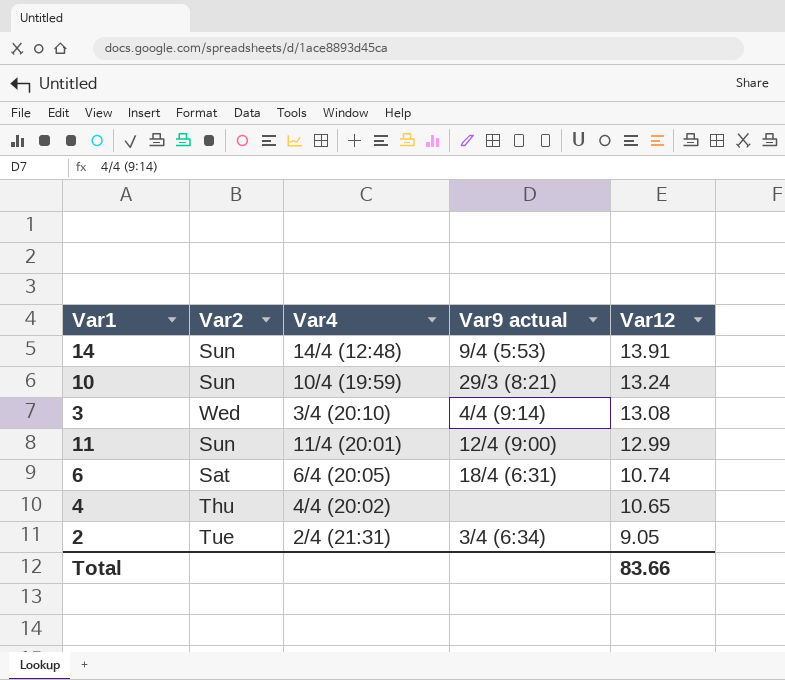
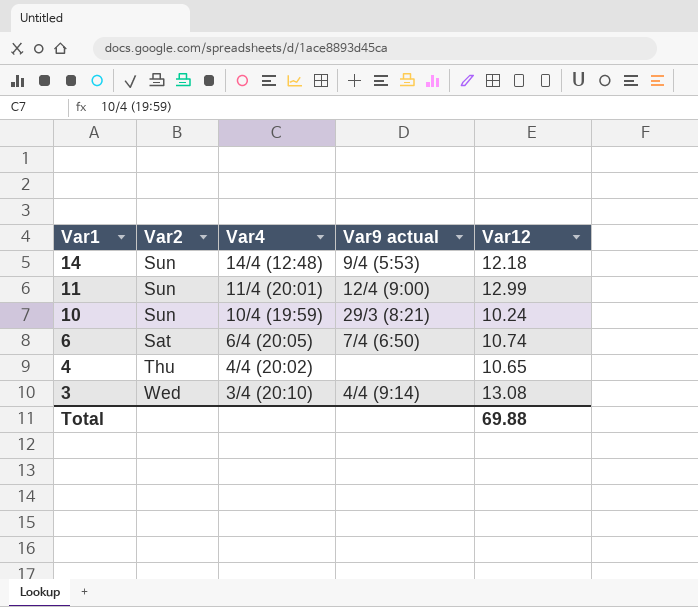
row order: Var12 descending -> Var1 descending
row 2: Tue | 2/4 (21:31) | 3/4 (6:34) | 9.05 -> none
14 | Var12: 13.91 -> 12.18
10 | Var12: 13.24 -> 10.24
6 | Var9 actual: 18/4 (6:31) -> 7/4 (6:50)
Total | Var12: 83.66 -> 69.88

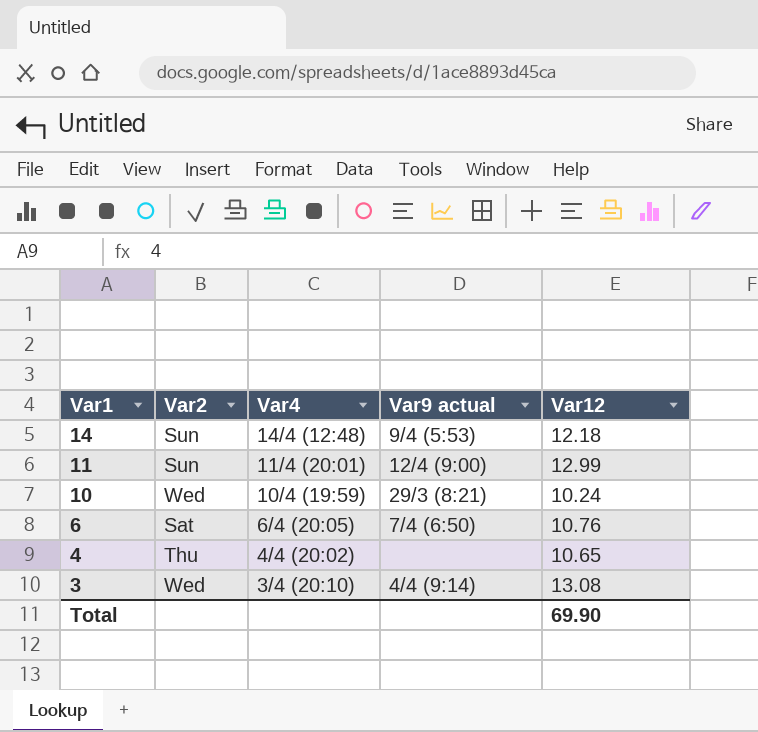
10 | Var2: Sun -> Wed
6 | Var12: 10.74 -> 10.76
Total | Var12: 69.88 -> 69.90

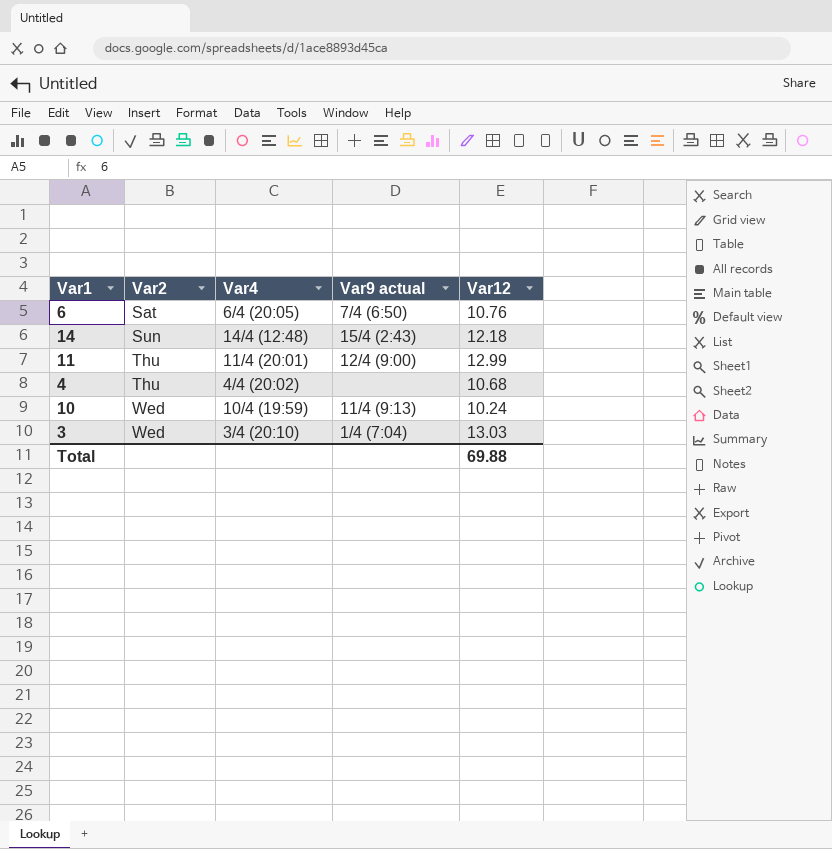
row order: Var1 descending -> Var2 ascending
14 | Var9 actual: 9/4 (5:53) -> 15/4 (2:43)
11 | Var2: Sun -> Thu
4 | Var12: 10.65 -> 10.68
10 | Var9 actual: 29/3 (8:21) -> 11/4 (9:13)
3 | Var9 actual: 4/4 (9:14) -> 1/4 (7:04)
3 | Var12: 13.08 -> 13.03
Total | Var12: 69.90 -> 69.88

